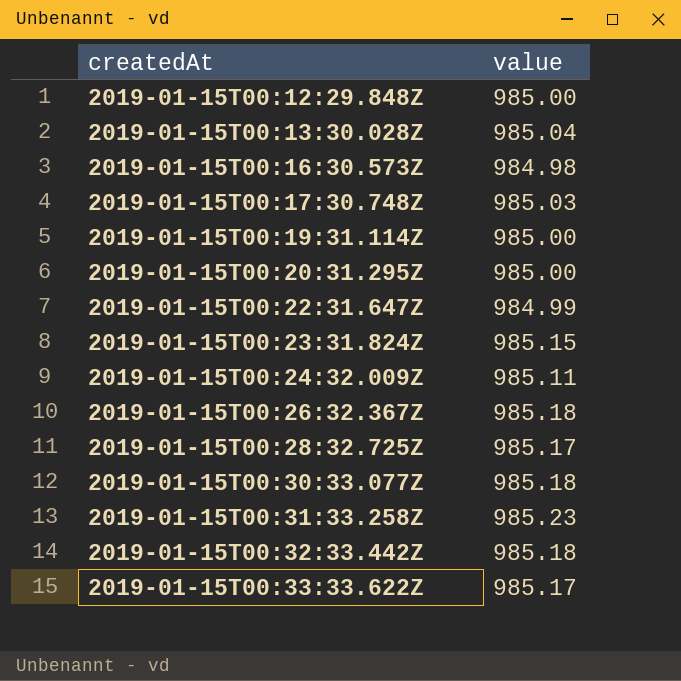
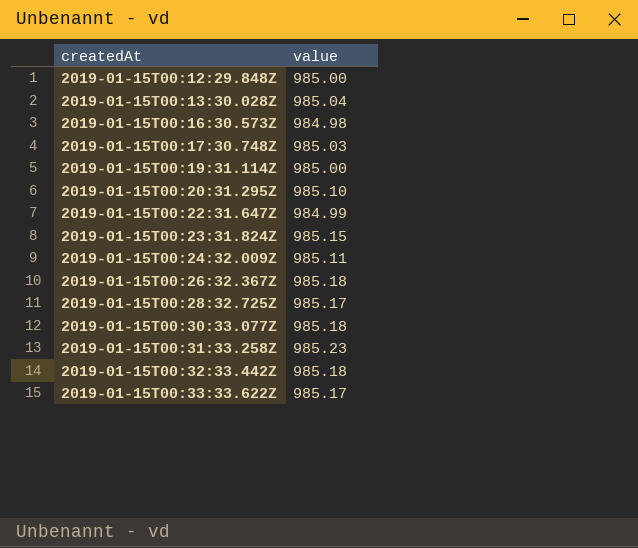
2019-01-15T00:20:31.295Z | value: 985.00 -> 985.10

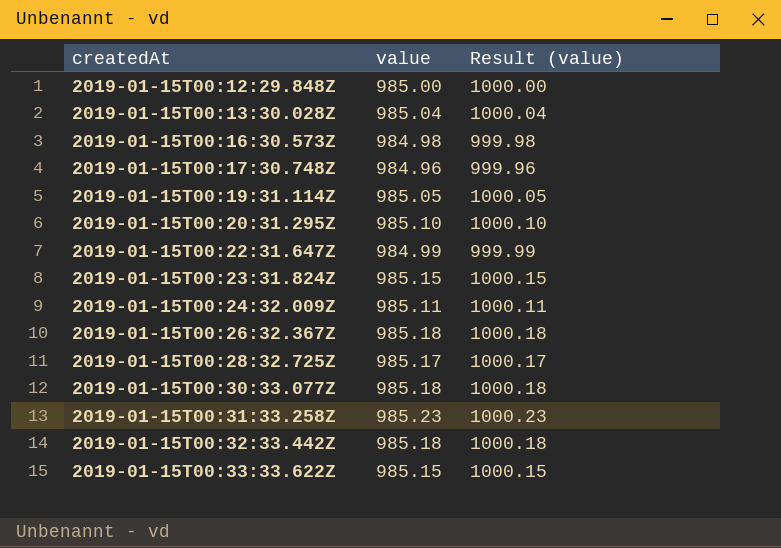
column Result (value) | formula: none -> [value] + 15
2019-01-15T00:17:30.748Z | value: 985.03 -> 984.96
2019-01-15T00:19:31.114Z | value: 985.00 -> 985.05
2019-01-15T00:33:33.622Z | value: 985.17 -> 985.15

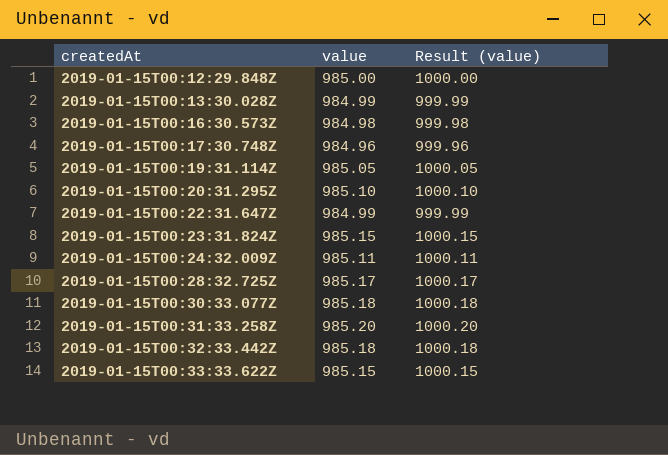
row 2019-01-15T00:26:32.367Z: 985.18 | 1000.18 -> none
2019-01-15T00:13:30.028Z | value: 985.04 -> 984.99
2019-01-15T00:13:30.028Z | Result (value): 1000.04 -> 999.99
2019-01-15T00:31:33.258Z | value: 985.23 -> 985.20
2019-01-15T00:31:33.258Z | Result (value): 1000.23 -> 1000.20

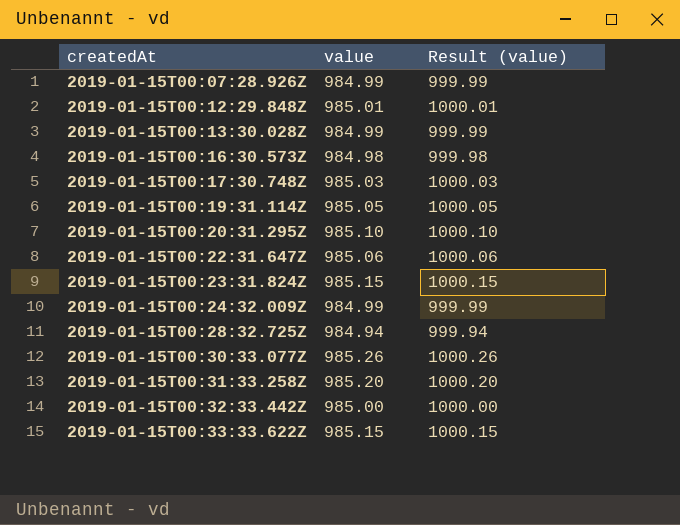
row 2019-01-15T00:07:28.926Z: none -> 984.99 | 999.99
2019-01-15T00:12:29.848Z | value: 985.00 -> 985.01
2019-01-15T00:12:29.848Z | Result (value): 1000.00 -> 1000.01
2019-01-15T00:17:30.748Z | value: 984.96 -> 985.03
2019-01-15T00:17:30.748Z | Result (value): 999.96 -> 1000.03
2019-01-15T00:22:31.647Z | value: 984.99 -> 985.06
2019-01-15T00:22:31.647Z | Result (value): 999.99 -> 1000.06
2019-01-15T00:24:32.009Z | value: 985.11 -> 984.99
2019-01-15T00:24:32.009Z | Result (value): 1000.11 -> 999.99
2019-01-15T00:28:32.725Z | value: 985.17 -> 984.94
2019-01-15T00:28:32.725Z | Result (value): 1000.17 -> 999.94
2019-01-15T00:30:33.077Z | value: 985.18 -> 985.26
2019-01-15T00:30:33.077Z | Result (value): 1000.18 -> 1000.26
2019-01-15T00:32:33.442Z | value: 985.18 -> 985.00
2019-01-15T00:32:33.442Z | Result (value): 1000.18 -> 1000.00

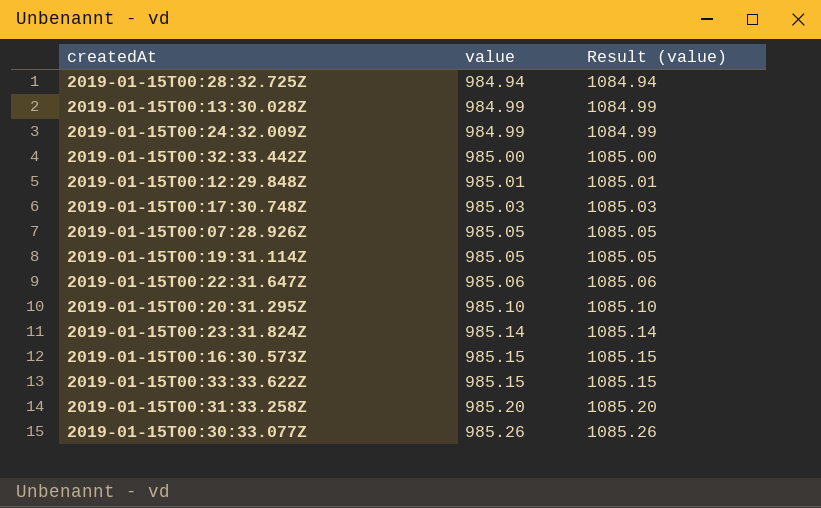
row order: createdAt ascending -> value ascending
column Result (value) | formula: [value] + 15 -> [value] + 100
2019-01-15T00:07:28.926Z | value: 984.99 -> 985.05
2019-01-15T00:23:31.824Z | value: 985.15 -> 985.14
2019-01-15T00:16:30.573Z | value: 984.98 -> 985.15

